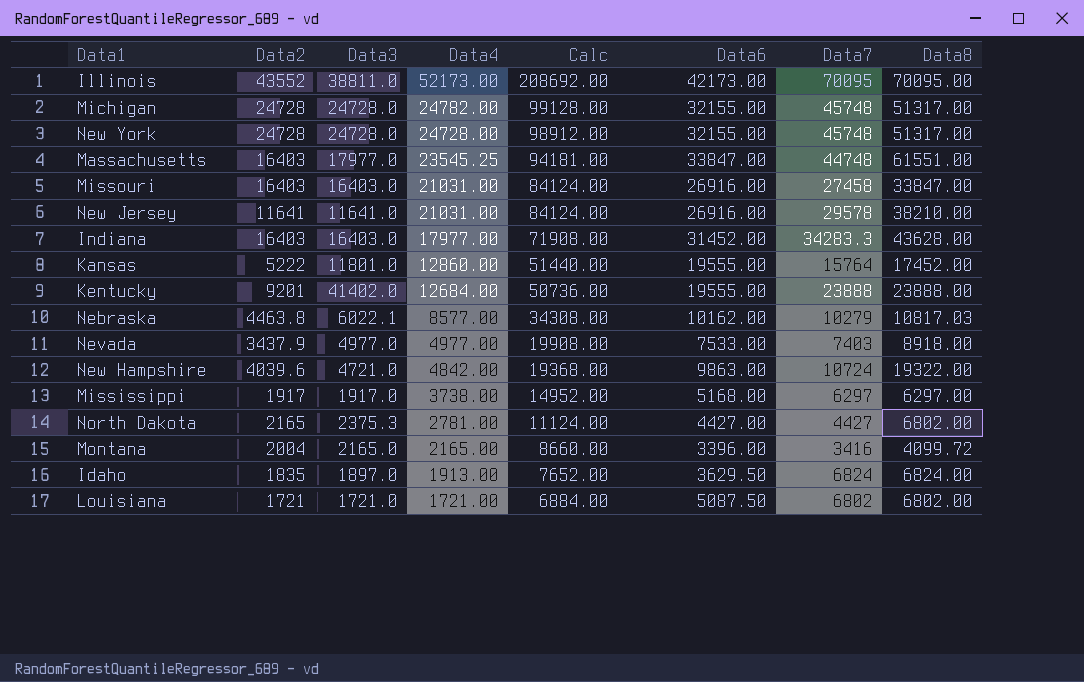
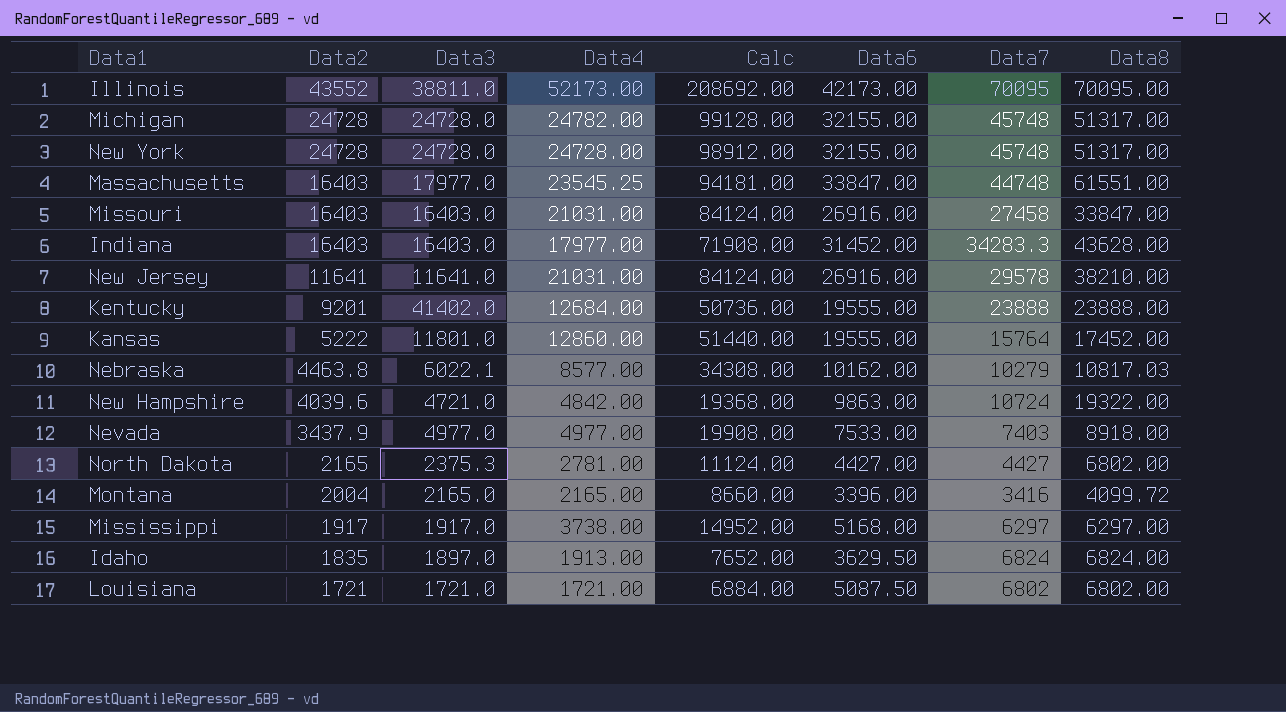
row order: Data4 descending -> Data2 descending

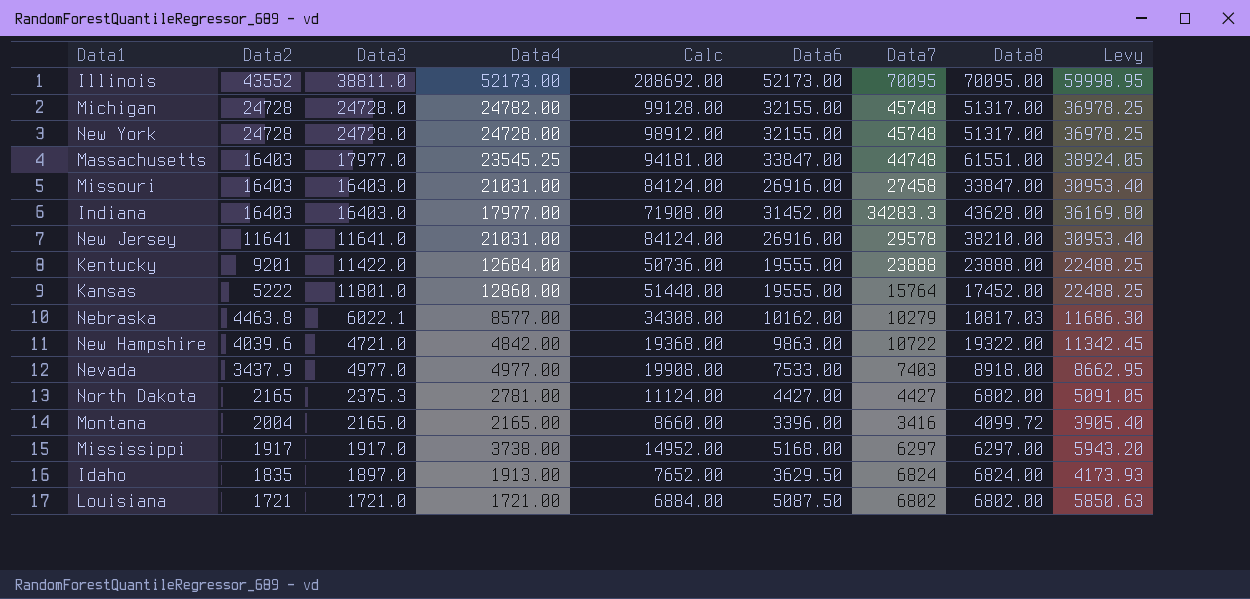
column Levy | formula: none -> [Data6] * 1.15
Illinois | Data6: 42173.00 -> 52173.00
Kentucky | Data3: 41402.0 -> 11422.0
New Hampshire | Data7: 10724 -> 10722

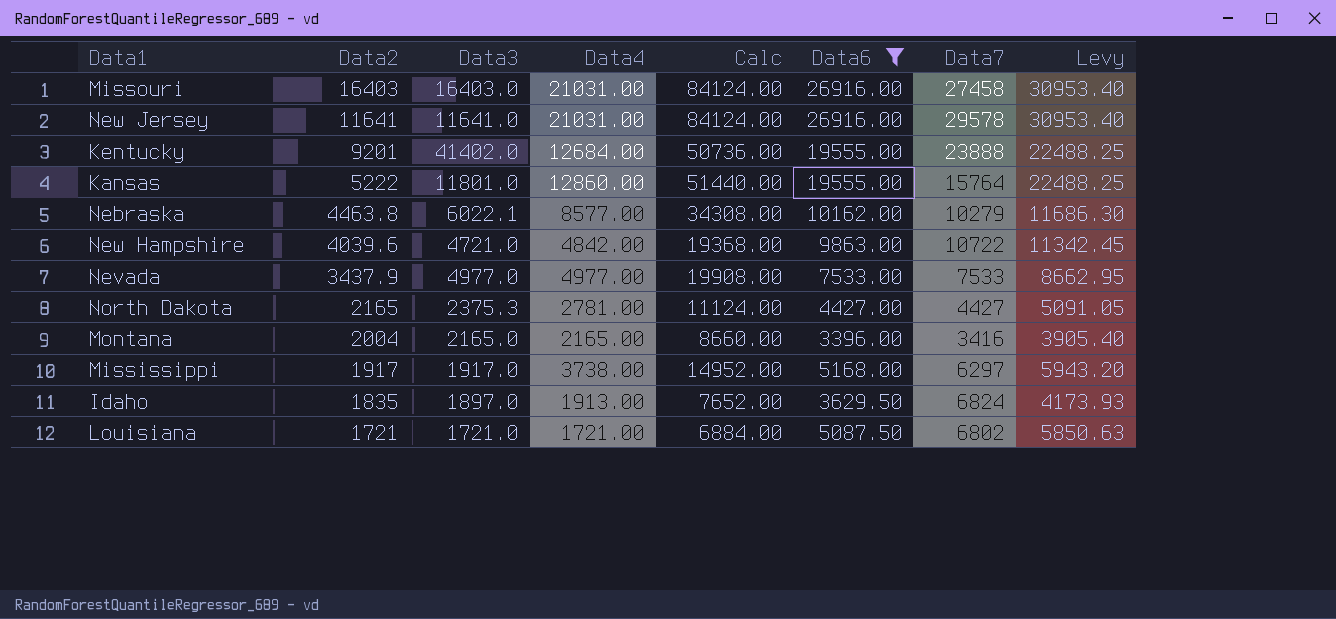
filter: none -> Data6 <= 26916.00
column Data8 | position: 8 -> none
Kentucky | Data3: 11422.0 -> 41402.0
Nevada | Data7: 7403 -> 7533

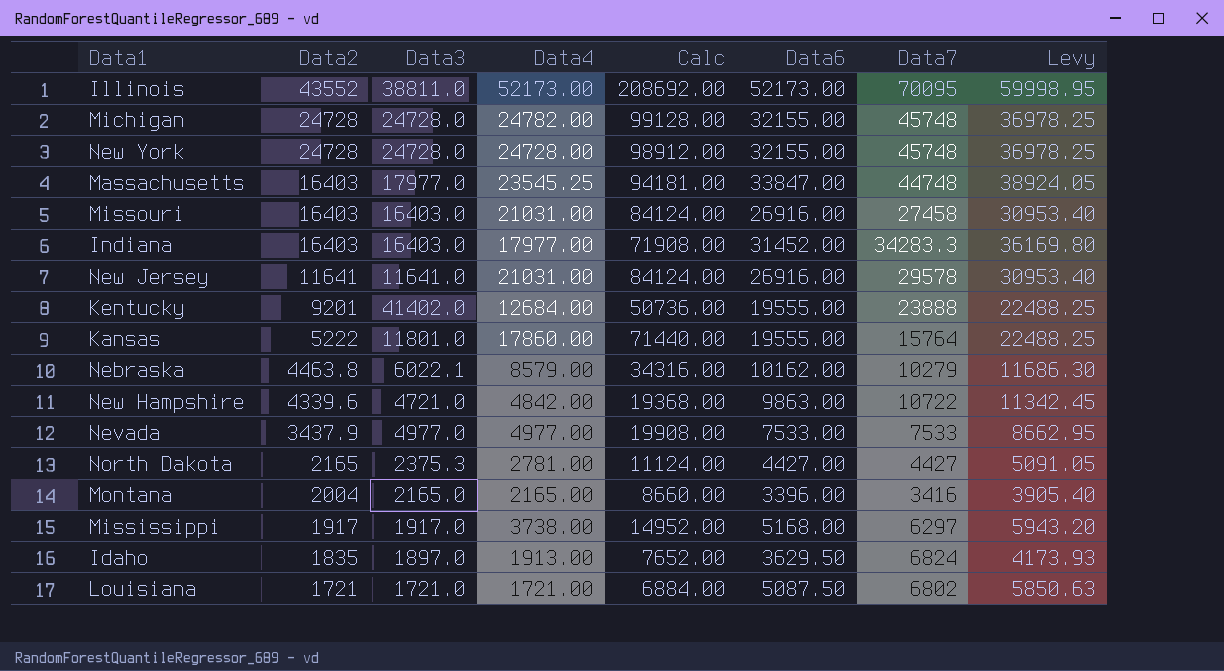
filter: Data6 <= 26916.00 -> none
Kansas | Data4: 12860.00 -> 17860.00
Kansas | Calc: 51440.00 -> 71440.00
Nebraska | Data4: 8577.00 -> 8579.00
Nebraska | Calc: 34308.00 -> 34316.00
New Hampshire | Data2: 4039.6 -> 4339.6

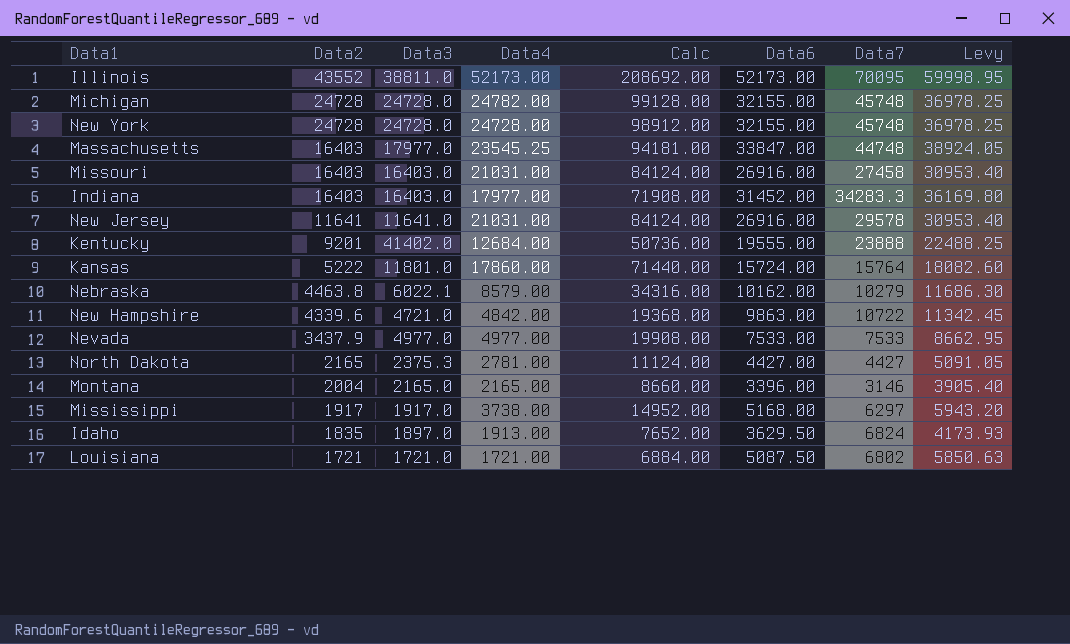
Kansas | Data6: 19555.00 -> 15724.00
Kansas | Levy: 22488.25 -> 18082.60
Montana | Data7: 3416 -> 3146

